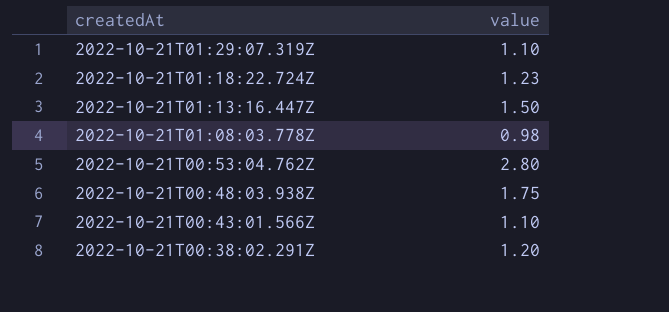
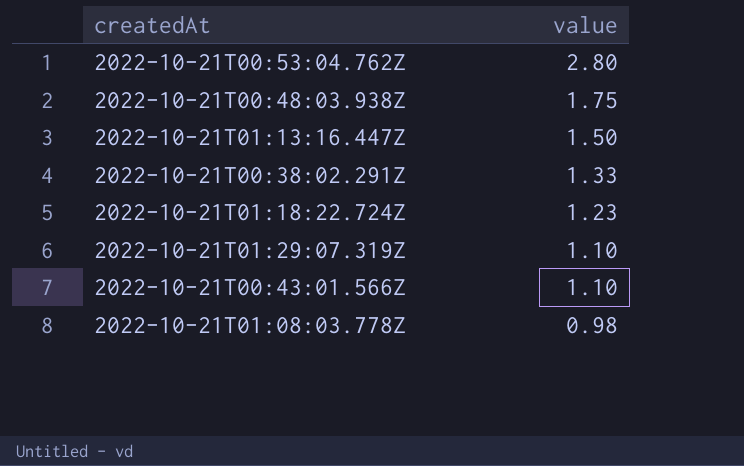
row order: createdAt descending -> value descending
2022-10-21T00:38:02.291Z | value: 1.20 -> 1.33

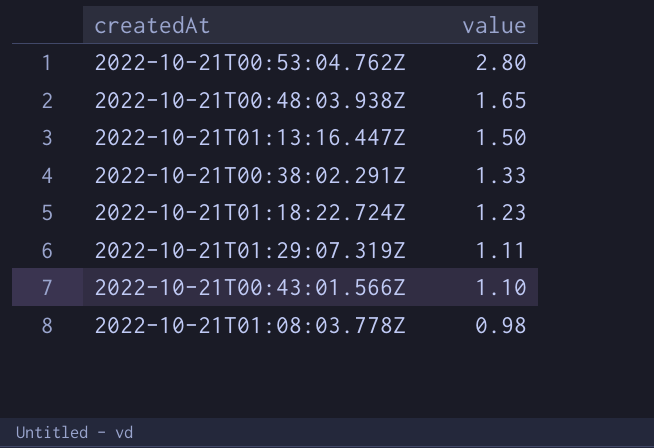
2022-10-21T00:48:03.938Z | value: 1.75 -> 1.65
2022-10-21T01:29:07.319Z | value: 1.10 -> 1.11

